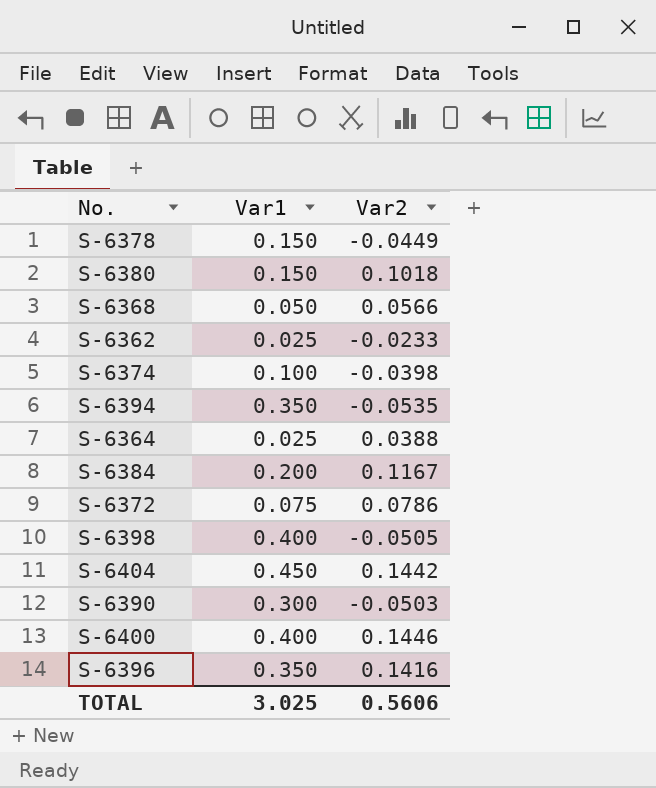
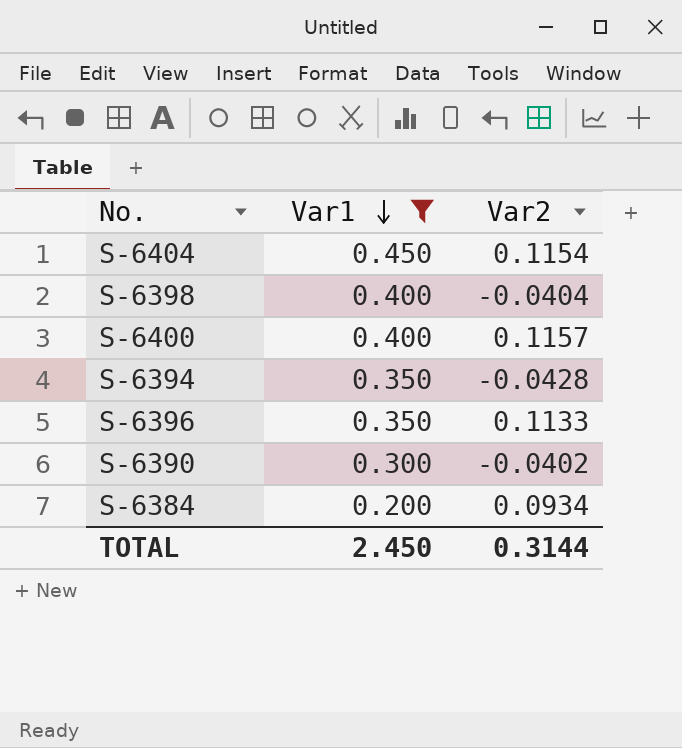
filter: none -> Var1 >= 0.200
row order: none -> Var1 descending
S-6404 | Var2: 0.1442 -> 0.1154
S-6398 | Var2: -0.0505 -> -0.0404
S-6400 | Var2: 0.1446 -> 0.1157
S-6394 | Var2: -0.0535 -> -0.0428
S-6396 | Var2: 0.1416 -> 0.1133
S-6390 | Var2: -0.0503 -> -0.0402
S-6384 | Var2: 0.1167 -> 0.0934
TOTAL | Var1: 3.025 -> 2.450
TOTAL | Var2: 0.5606 -> 0.3144

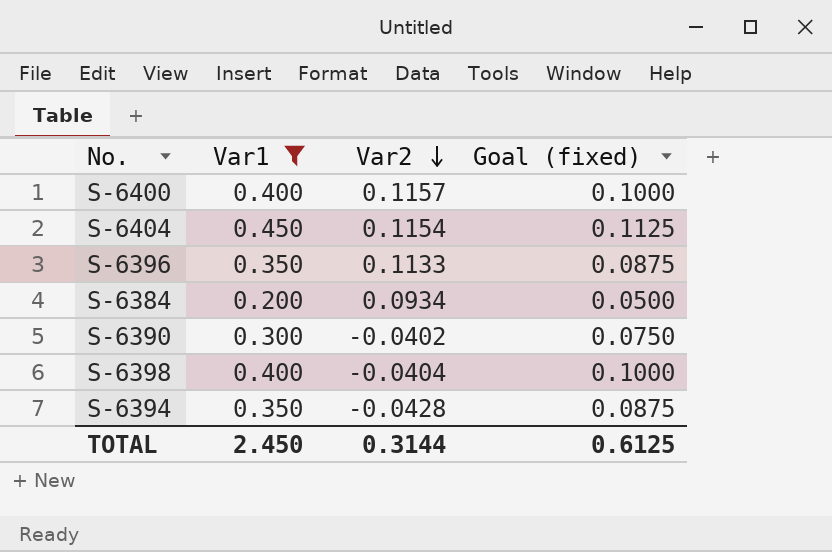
row order: Var1 descending -> Var2 descending
column Goal (fixed) | formula: none -> [Var1] * 0.25

